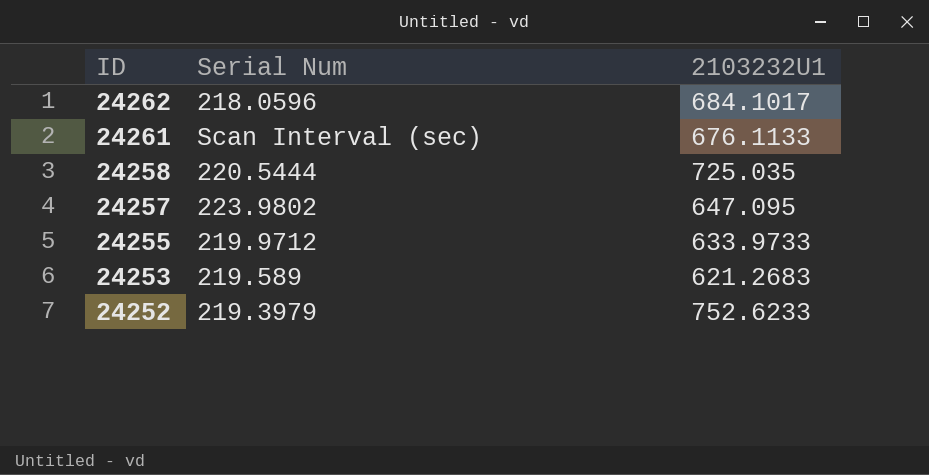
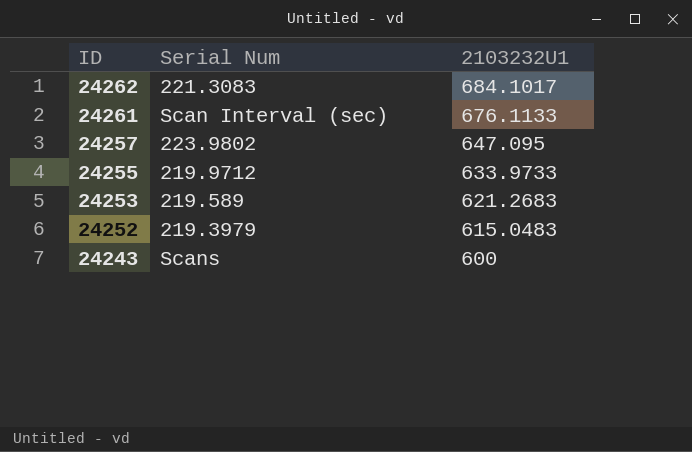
row 24258: 220.5444 | 725.035 -> none
24262 | Serial Num: 218.0596 -> 221.3083
24252 | 2103232U1: 752.6233 -> 615.0483
row 24243: none -> Scans | 600

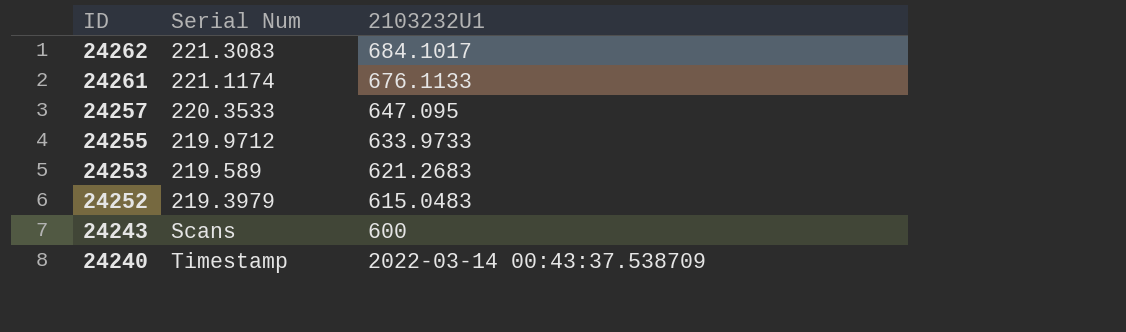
24261 | Serial Num: Scan Interval (sec) -> 221.1174
24257 | Serial Num: 223.9802 -> 220.3533
row 24240: none -> Timestamp | 2022-03-14 00:43:37.538709

